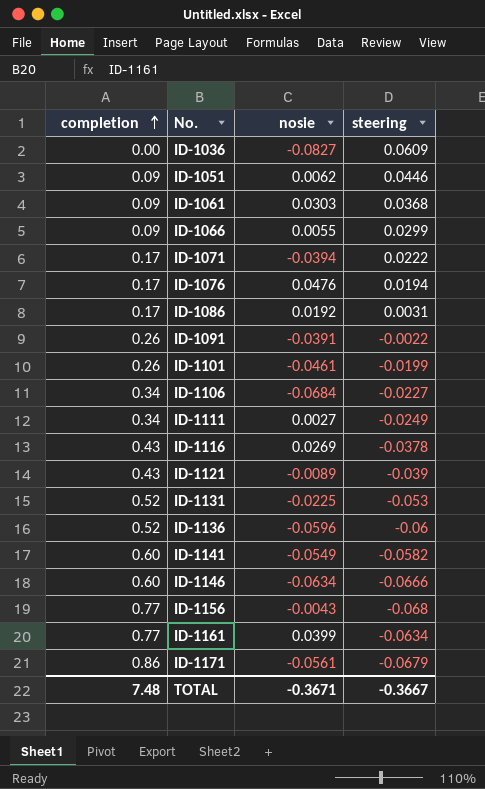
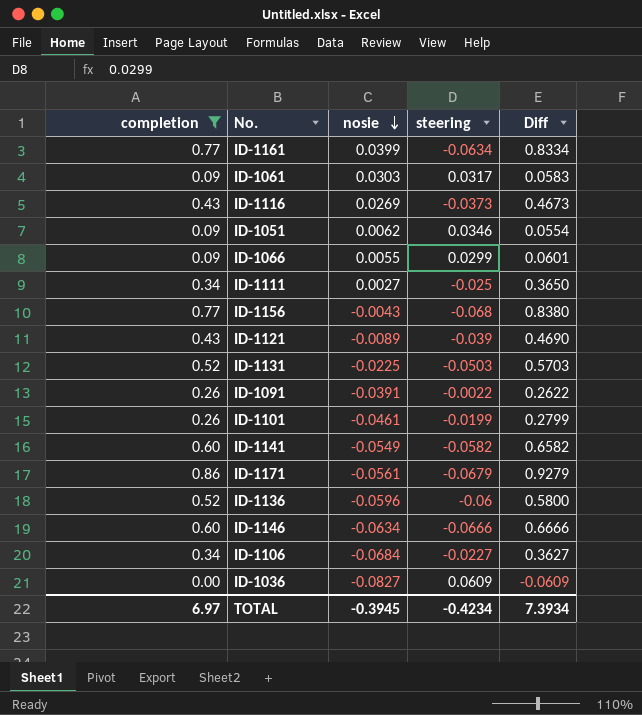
filter: none -> completion != 0.17
row order: completion ascending -> nosie descending
column Diff | formula: none -> [completion] - [steering]
ID-1061 | steering: 0.0368 -> 0.0317
ID-1116 | steering: -0.0378 -> -0.0373
ID-1051 | steering: 0.0446 -> 0.0346
ID-1111 | steering: -0.0249 -> -0.025
ID-1131 | steering: -0.053 -> -0.0503
TOTAL | completion: 7.48 -> 6.97
TOTAL | nosie: -0.3671 -> -0.3945
TOTAL | steering: -0.3667 -> -0.4234

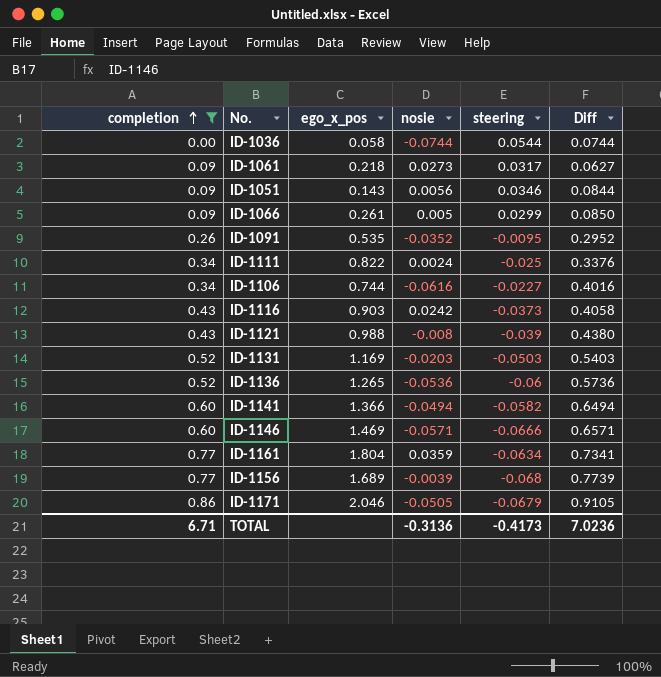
row order: nosie descending -> completion ascending
column ego_x_pos | position: none -> 3
column Diff | formula: [completion] - [steering] -> [completion] - [nosie]
row ID-1101: 0.26 | -0.0461 | -0.0199 | 0.2799 -> none
ID-1036 | nosie: -0.0827 -> -0.0744
ID-1036 | steering: 0.0609 -> 0.0544
ID-1061 | nosie: 0.0303 -> 0.0273
ID-1051 | nosie: 0.0062 -> 0.0056
ID-1066 | nosie: 0.0055 -> 0.005
ID-1091 | nosie: -0.0391 -> -0.0352
ID-1091 | steering: -0.0022 -> -0.0095
ID-1111 | nosie: 0.0027 -> 0.0024
ID-1106 | nosie: -0.0684 -> -0.0616
ID-1116 | nosie: 0.0269 -> 0.0242
ID-1121 | nosie: -0.0089 -> -0.008
ID-1131 | nosie: -0.0225 -> -0.0203
ID-1136 | nosie: -0.0596 -> -0.0536
ID-1141 | nosie: -0.0549 -> -0.0494
ID-1146 | nosie: -0.0634 -> -0.0571
ID-1161 | nosie: 0.0399 -> 0.0359
ID-1156 | nosie: -0.0043 -> -0.0039
ID-1171 | nosie: -0.0561 -> -0.0505
TOTAL | completion: 6.97 -> 6.71
TOTAL | nosie: -0.3945 -> -0.3136
TOTAL | steering: -0.4234 -> -0.4173
TOTAL | Diff: 7.3934 -> 7.0236

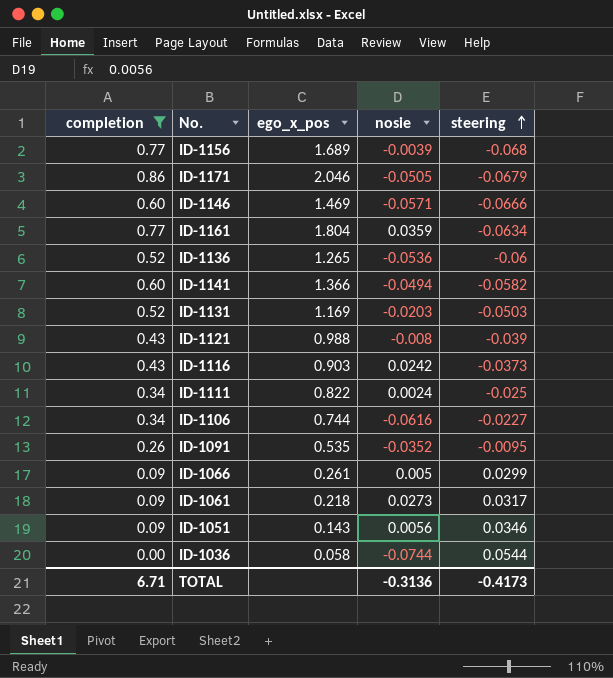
row order: completion ascending -> steering ascending
column Diff | formula: [completion] - [nosie] -> none

